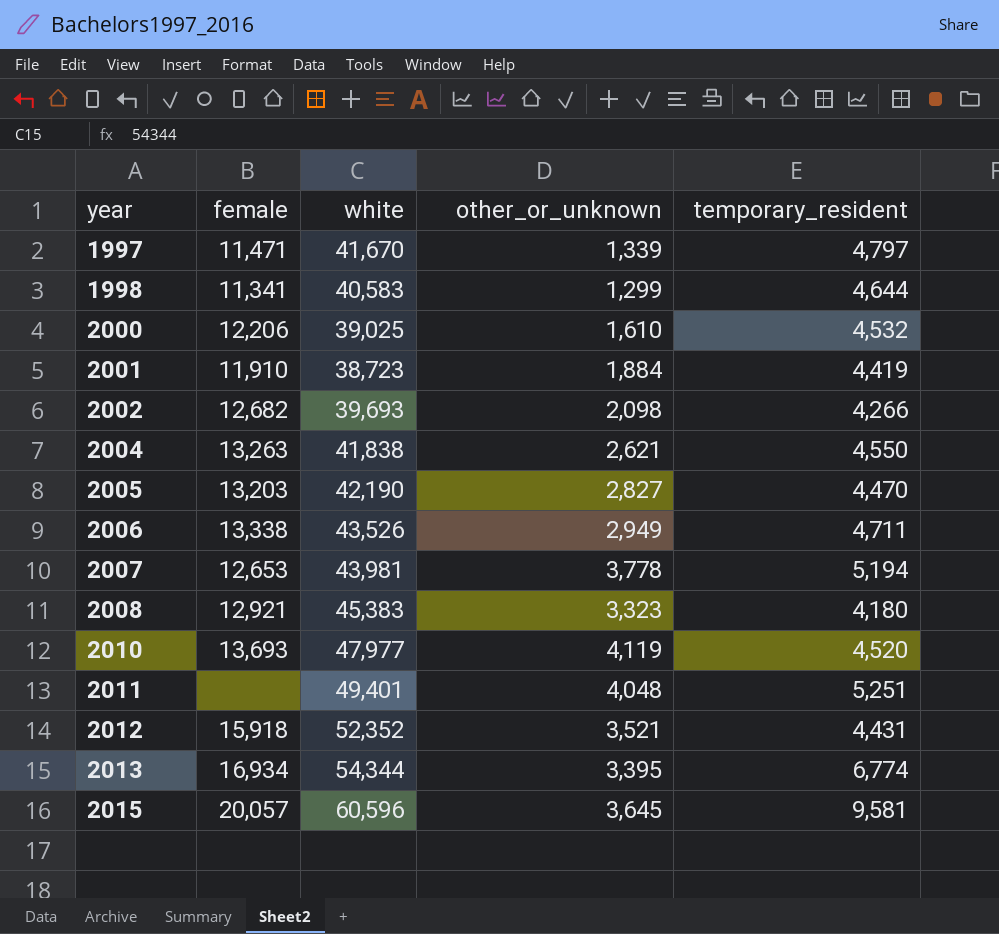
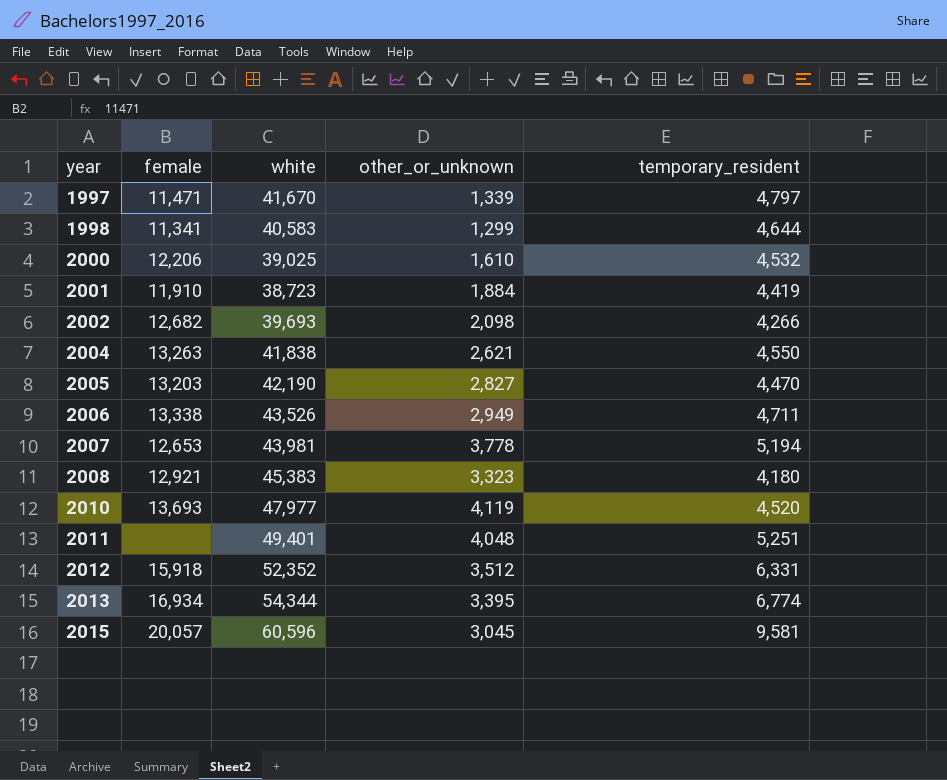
2012 | other_or_unknown: 3,521 -> 3,512
2012 | temporary_resident: 4,431 -> 6,331
2015 | other_or_unknown: 3,645 -> 3,045

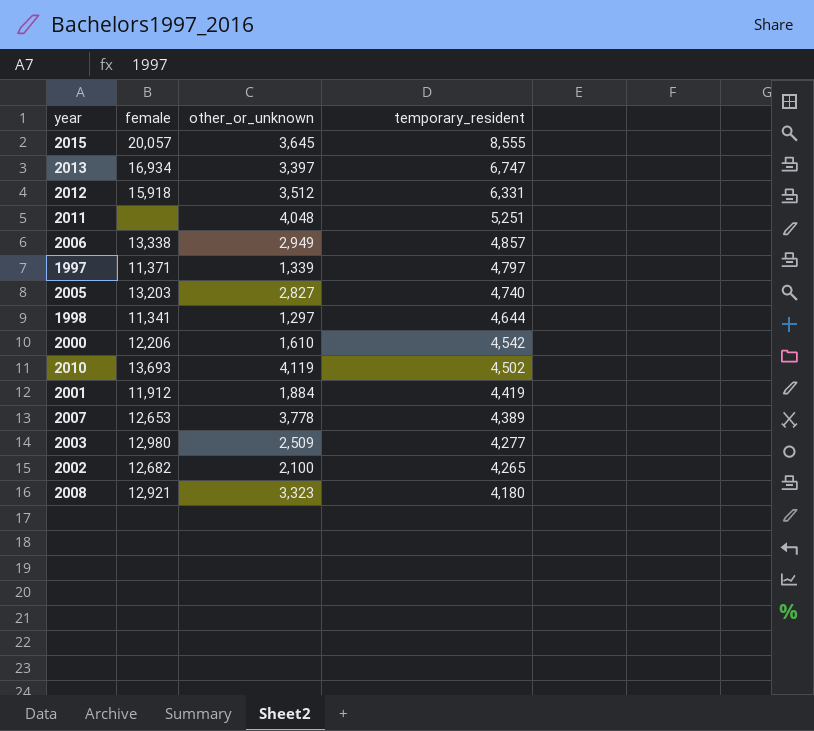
row order: year ascending -> temporary_resident descending
column white | position: 3 -> none
row 2004: 13,263 | 41,838 | 2,621 | 4,550 -> none
2015 | other_or_unknown: 3,045 -> 3,645
2015 | temporary_resident: 9,581 -> 8,555
2013 | other_or_unknown: 3,395 -> 3,397
2013 | temporary_resident: 6,774 -> 6,747
2006 | temporary_resident: 4,711 -> 4,857
1997 | female: 11,471 -> 11,371
2005 | temporary_resident: 4,470 -> 4,740
1998 | other_or_unknown: 1,299 -> 1,297
2000 | temporary_resident: 4,532 -> 4,542
2010 | temporary_resident: 4,520 -> 4,502
2001 | female: 11,910 -> 11,912
2007 | temporary_resident: 5,194 -> 4,389
row 2003: none -> 12,980 | 2,509 | 4,277
2002 | other_or_unknown: 2,098 -> 2,100
2002 | temporary_resident: 4,266 -> 4,265

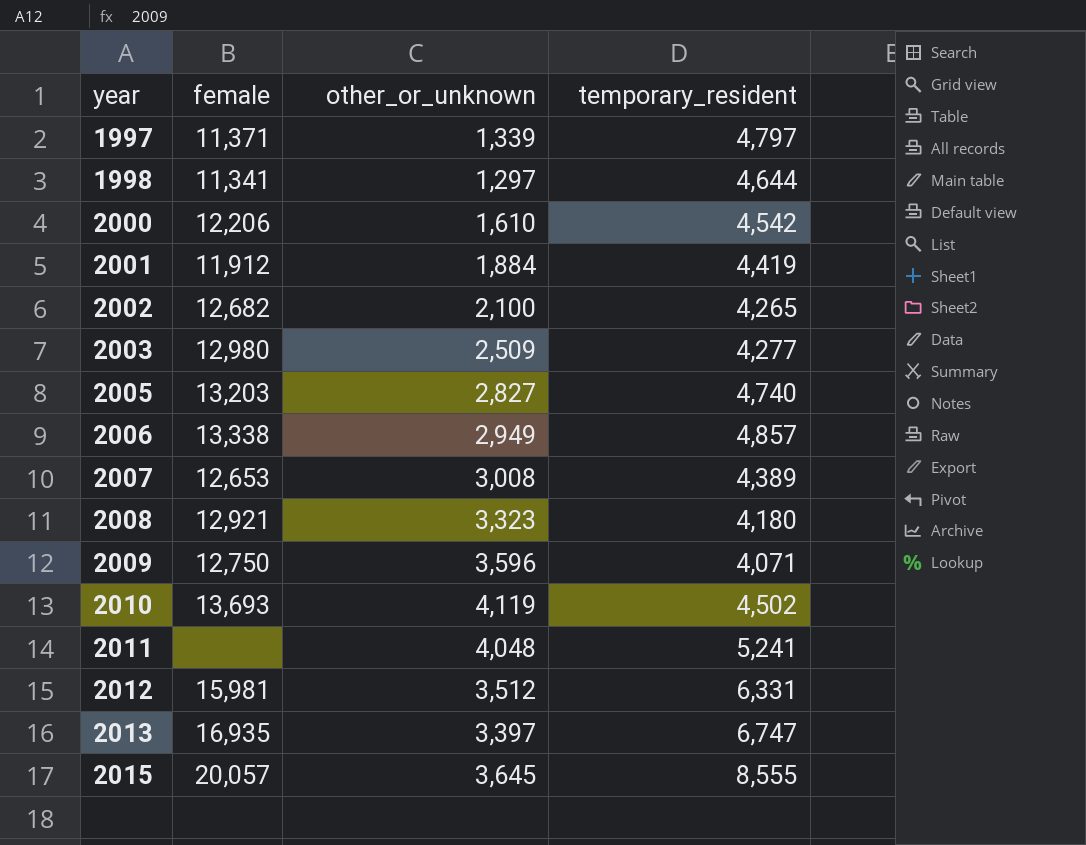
row order: temporary_resident descending -> year ascending
2007 | other_or_unknown: 3,778 -> 3,008
row 2009: none -> 12,750 | 3,596 | 4,071
2011 | temporary_resident: 5,251 -> 5,241
2012 | female: 15,918 -> 15,981
2013 | female: 16,934 -> 16,935

